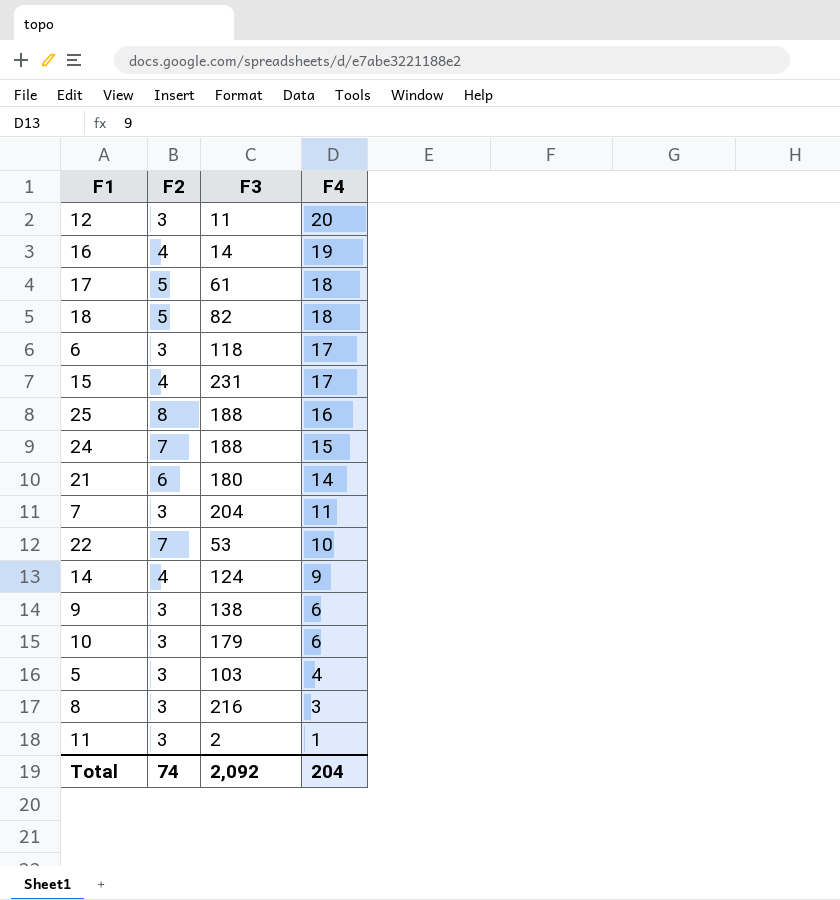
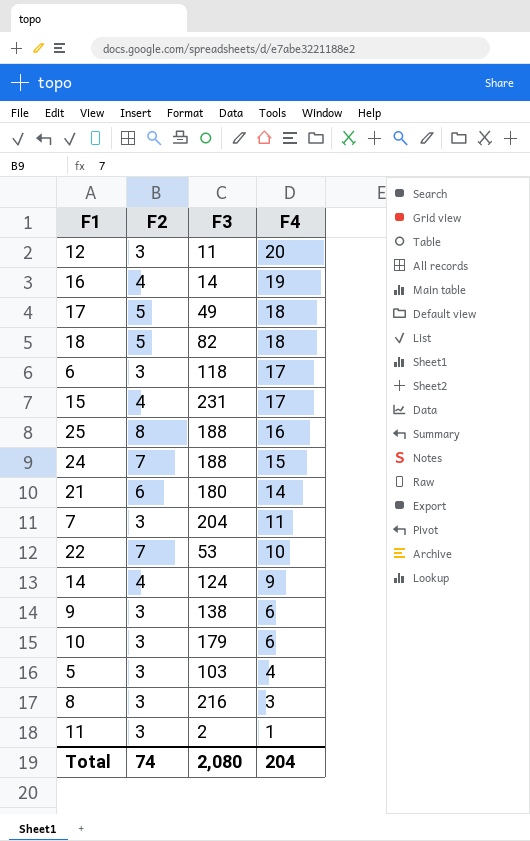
17 | F3: 61 -> 49
Total | F3: 2,092 -> 2,080

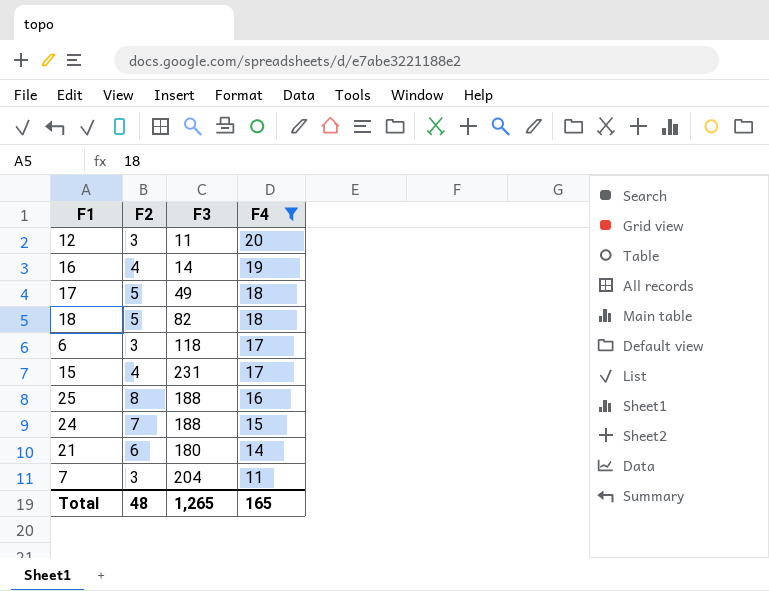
filter: none -> F4 >= 11
Total | F2: 74 -> 48
Total | F3: 2,080 -> 1,265
Total | F4: 204 -> 165

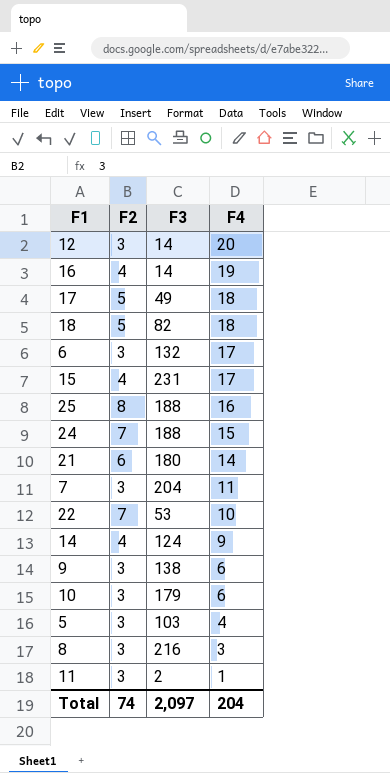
filter: F4 >= 11 -> none
12 | F3: 11 -> 14
6 | F3: 118 -> 132
Total | F2: 48 -> 74
Total | F3: 1,265 -> 2,097
Total | F4: 165 -> 204

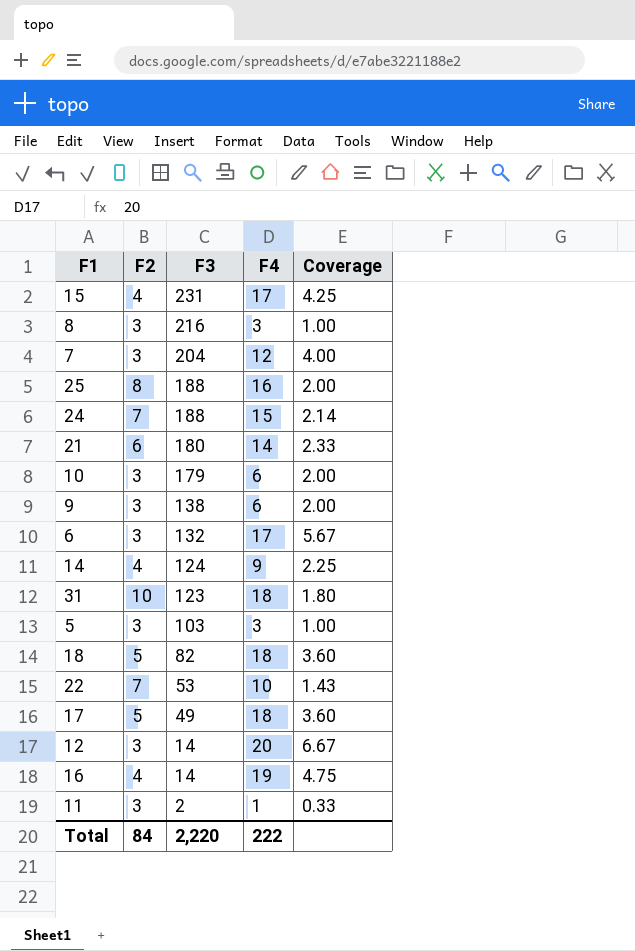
row order: F4 descending -> F3 descending
column Coverage | formula: none -> [F4] / [F2]
7 | F4: 11 -> 12
row 31: none -> 10 | 123 | 18 | 1.80
5 | F4: 4 -> 3
Total | F2: 74 -> 84
Total | F3: 2,097 -> 2,220
Total | F4: 204 -> 222

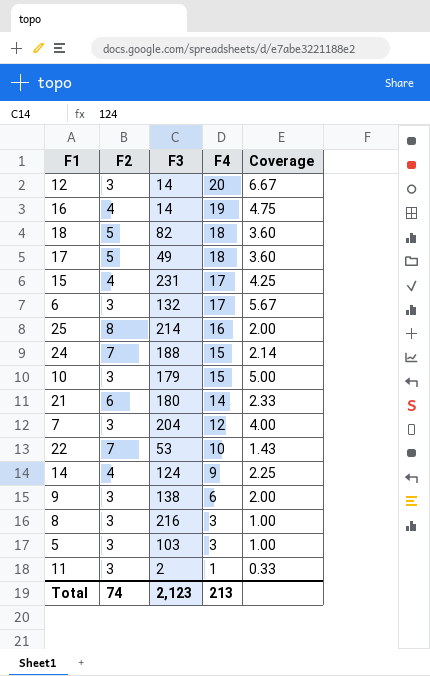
row order: F3 descending -> F4 descending
row 31: 10 | 123 | 18 | 1.80 -> none
25 | F3: 188 -> 214
10 | F4: 6 -> 15
10 | Coverage: 2.00 -> 5.00
Total | F2: 84 -> 74
Total | F3: 2,220 -> 2,123
Total | F4: 222 -> 213

